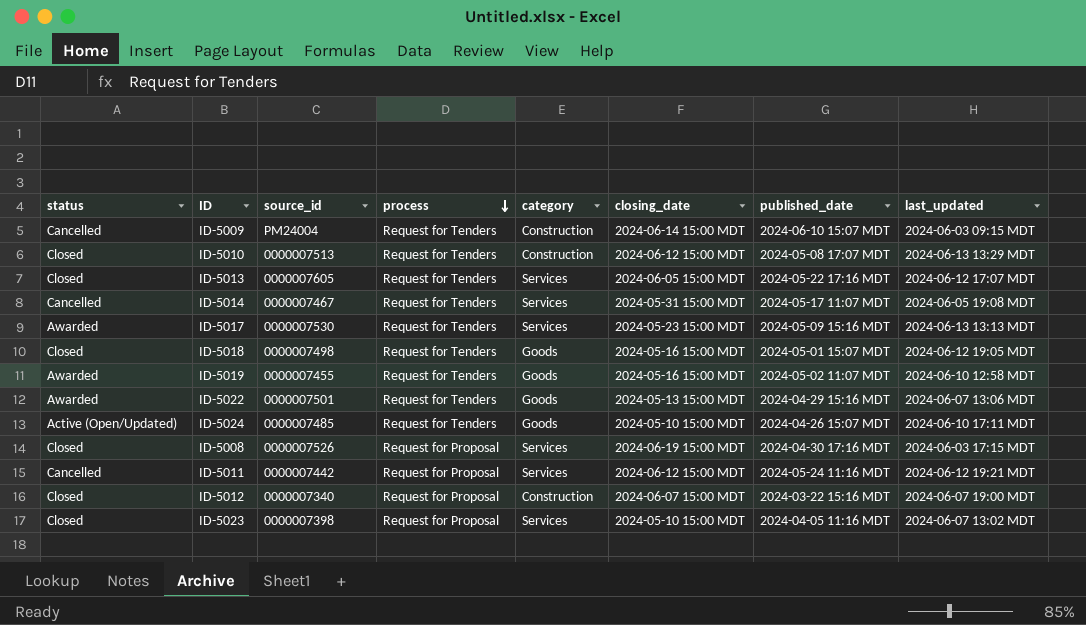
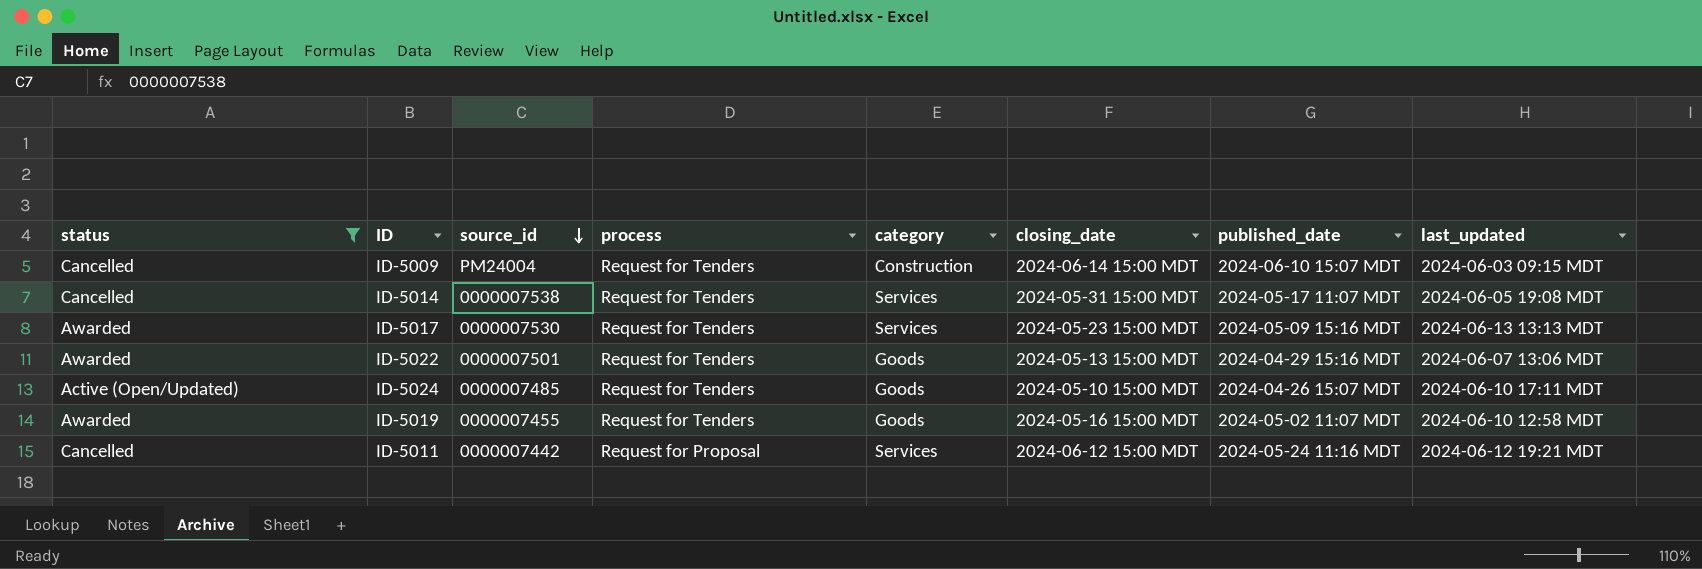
filter: none -> status != Closed
row order: process descending -> source_id descending
ID-5014 | source_id: 0000007467 -> 0000007538

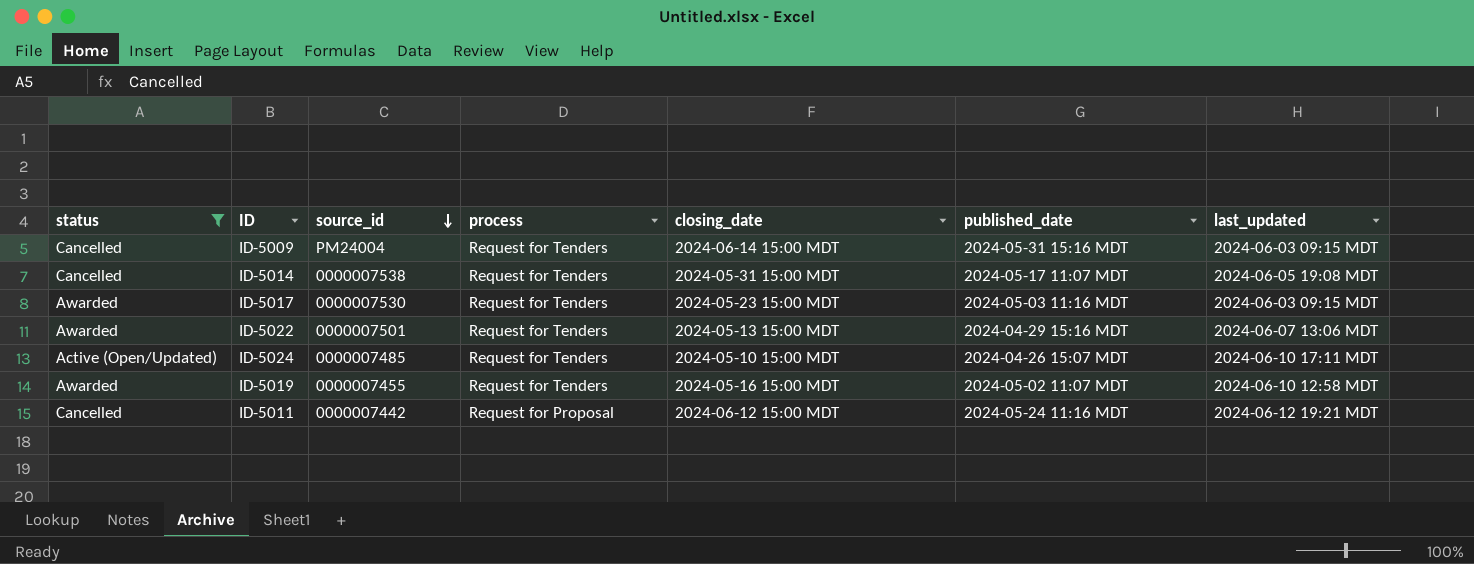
column category | position: 5 -> none
ID-5009 | published_date: 2024-06-10 15:07 MDT -> 2024-05-31 15:16 MDT
ID-5017 | published_date: 2024-05-09 15:16 MDT -> 2024-05-03 11:16 MDT
ID-5017 | last_updated: 2024-06-13 13:13 MDT -> 2024-06-03 09:15 MDT

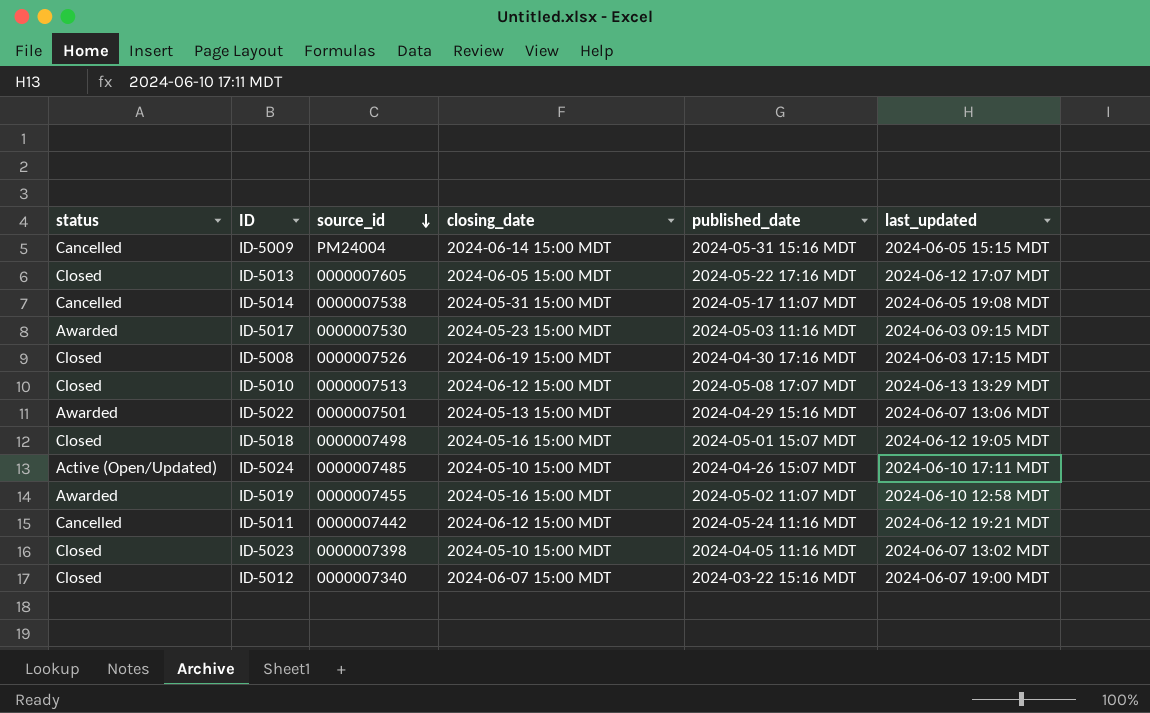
filter: status != Closed -> none
column process | position: 4 -> none
ID-5009 | last_updated: 2024-06-03 09:15 MDT -> 2024-06-05 15:15 MDT

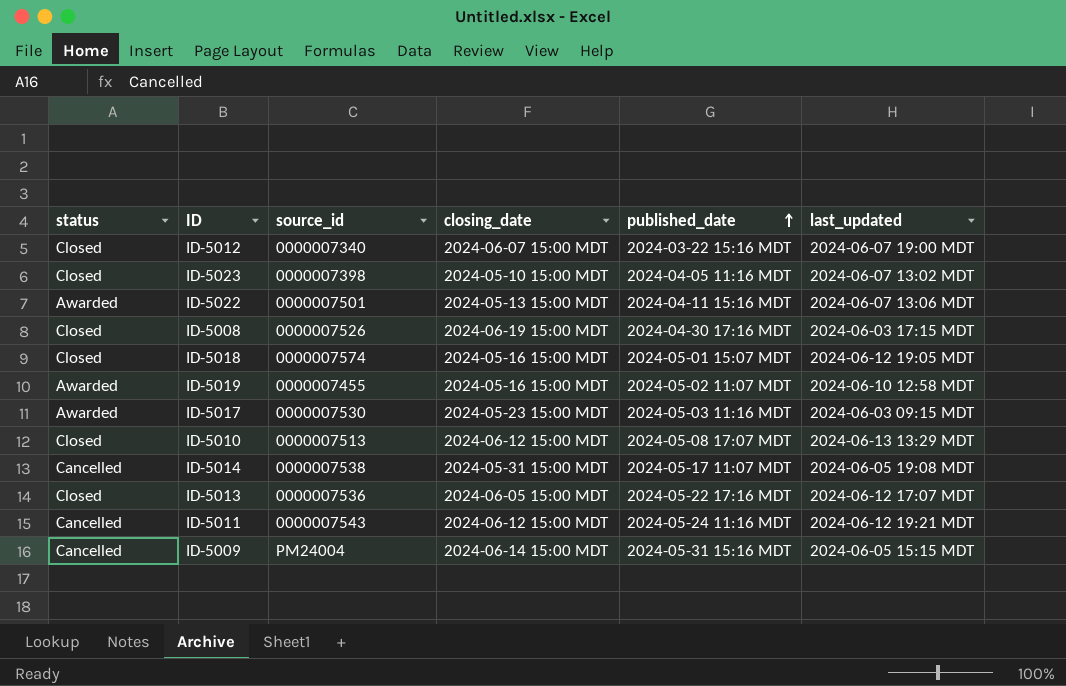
row order: source_id descending -> published_date ascending
row ID-5024: Active (Open/Updated) | 0000007485 | 2024-05-10 15:00 MDT | 2024-04-26 15:07 MDT | 2024-06-10 17:11 MDT -> none
ID-5022 | published_date: 2024-04-29 15:16 MDT -> 2024-04-11 15:16 MDT
ID-5018 | source_id: 0000007498 -> 0000007574
ID-5013 | source_id: 0000007605 -> 0000007536
ID-5011 | source_id: 0000007442 -> 0000007543

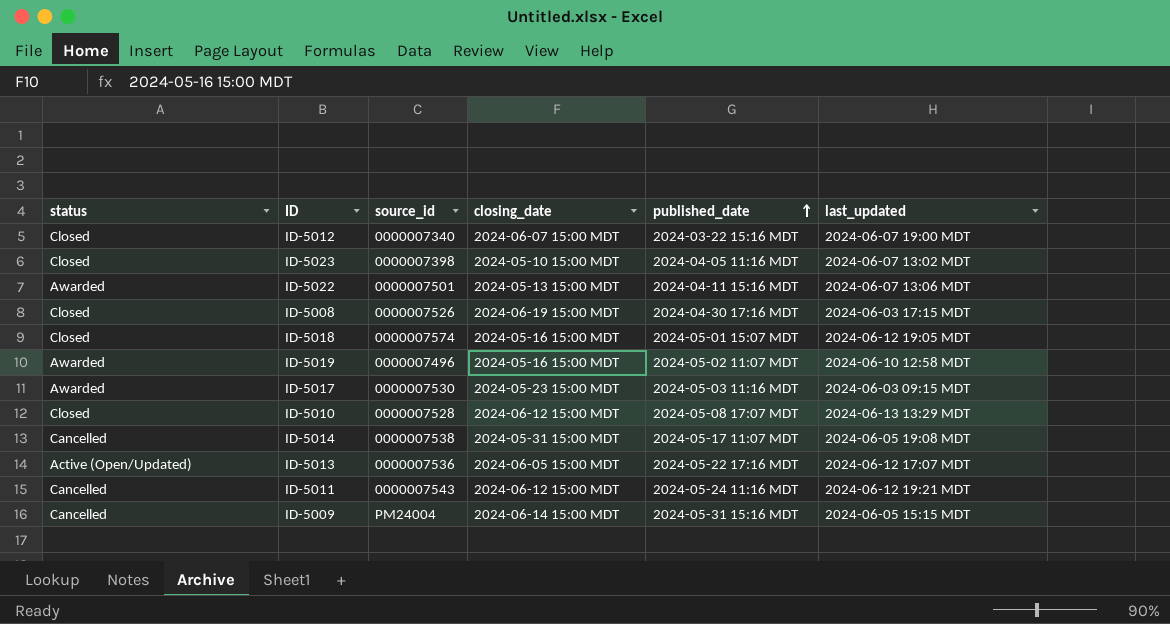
ID-5019 | source_id: 0000007455 -> 0000007496
ID-5010 | source_id: 0000007513 -> 0000007528
ID-5013 | status: Closed -> Active (Open/Updated)

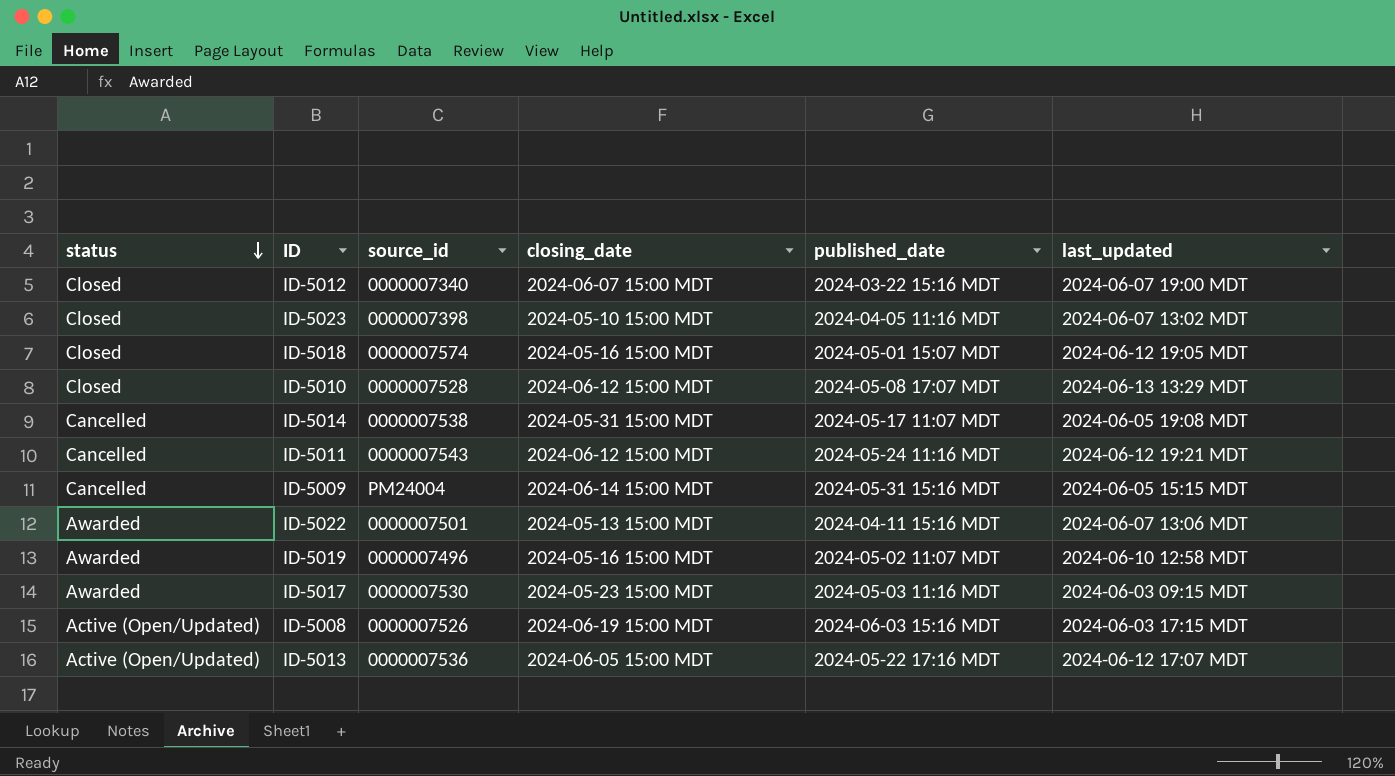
row order: published_date ascending -> status descending
ID-5008 | status: Closed -> Active (Open/Updated)
ID-5008 | published_date: 2024-04-30 17:16 MDT -> 2024-06-03 15:16 MDT

